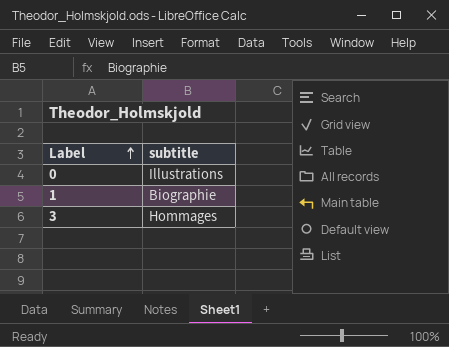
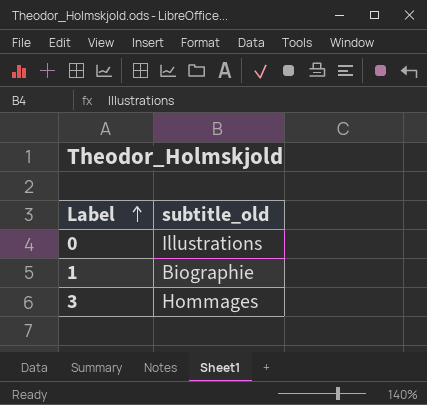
column name: subtitle -> subtitle_old

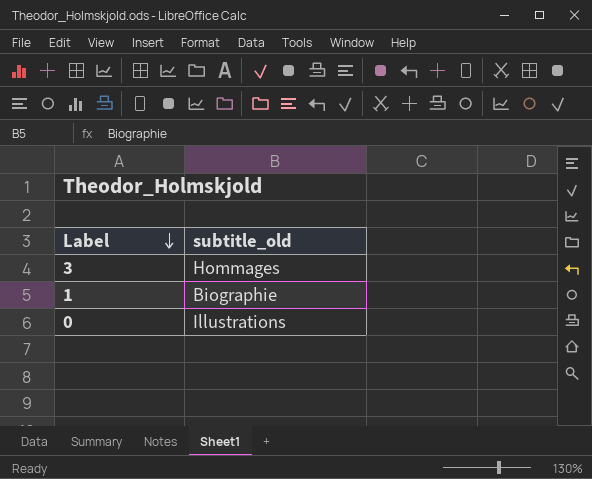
row order: Label ascending -> Label descending

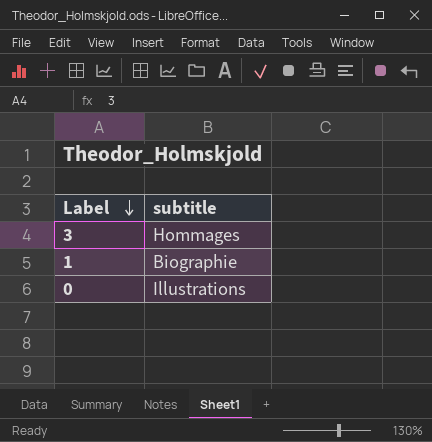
column name: subtitle_old -> subtitle

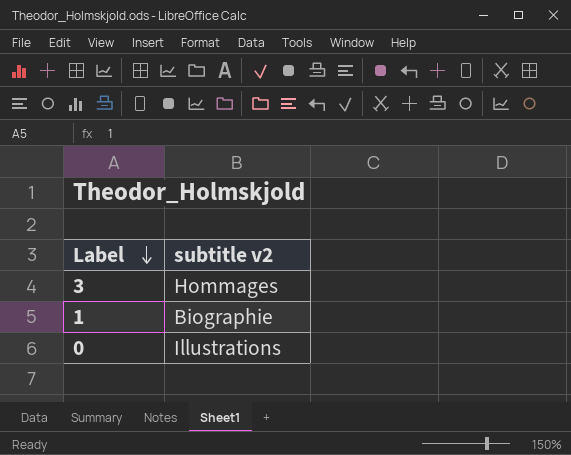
column name: subtitle -> subtitle v2

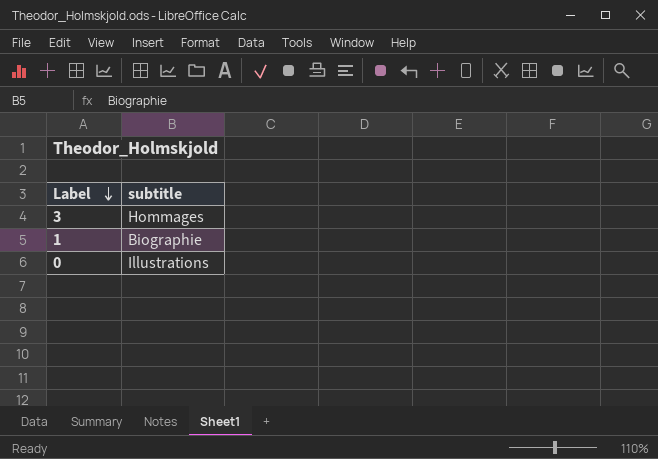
column name: subtitle v2 -> subtitle

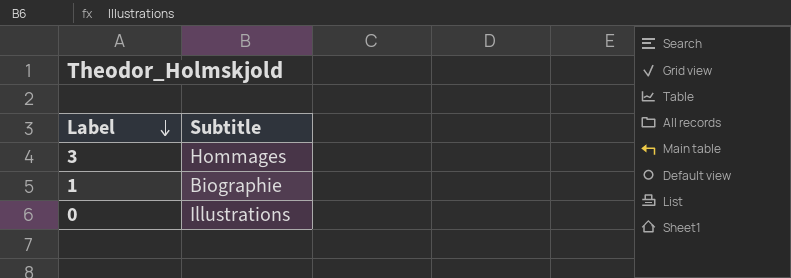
column name: subtitle -> Subtitle

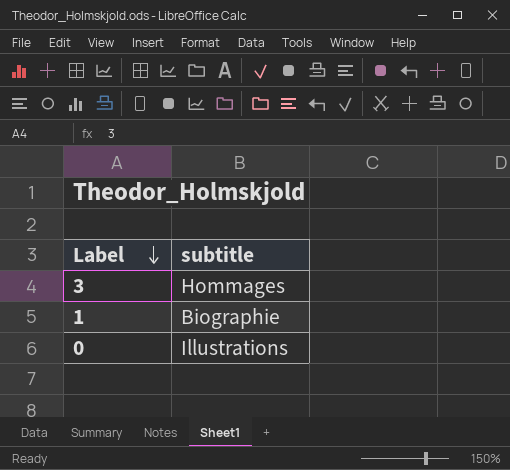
column name: Subtitle -> subtitle

